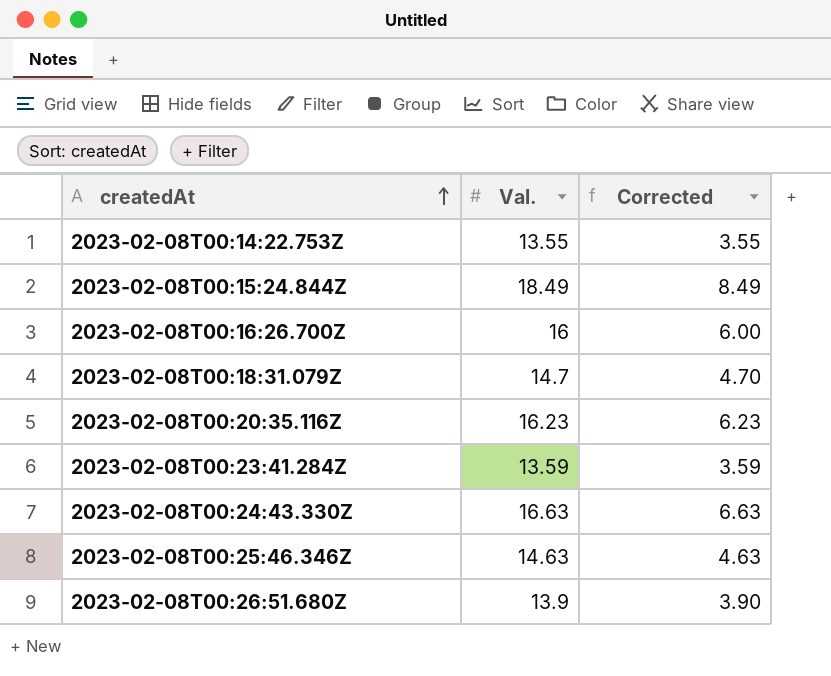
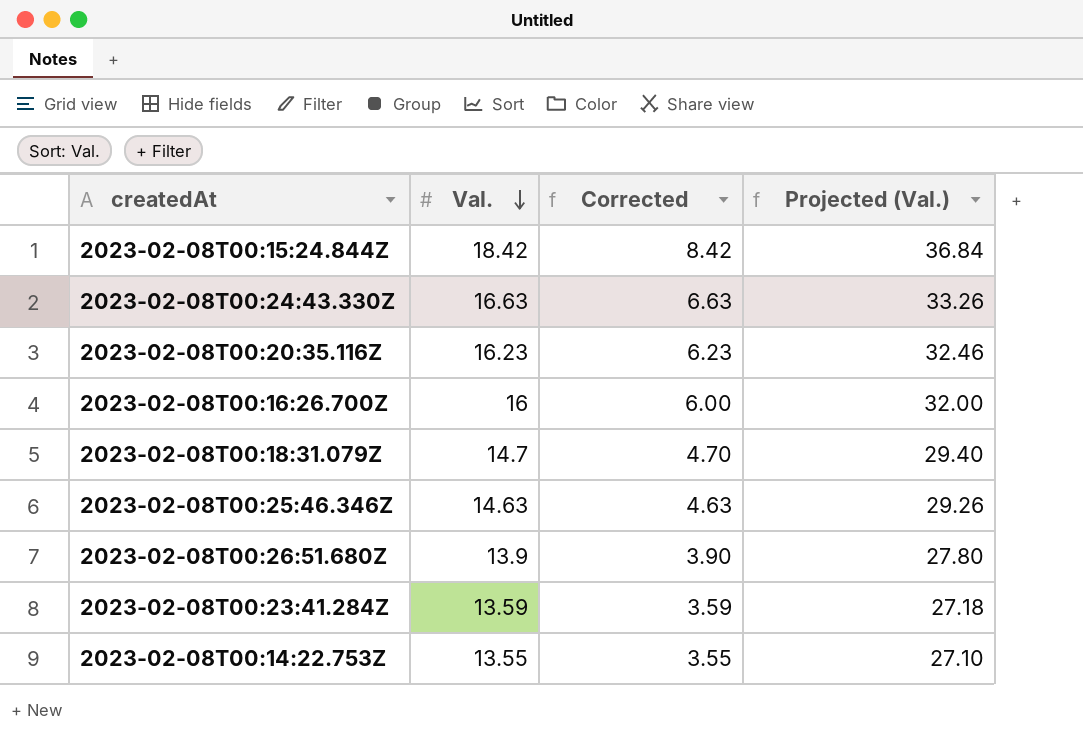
row order: createdAt ascending -> Val. descending
column Projected (Val.) | formula: none -> [Val.] * 2
2023-02-08T00:15:24.844Z | Val.: 18.49 -> 18.42
2023-02-08T00:15:24.844Z | Corrected: 8.49 -> 8.42

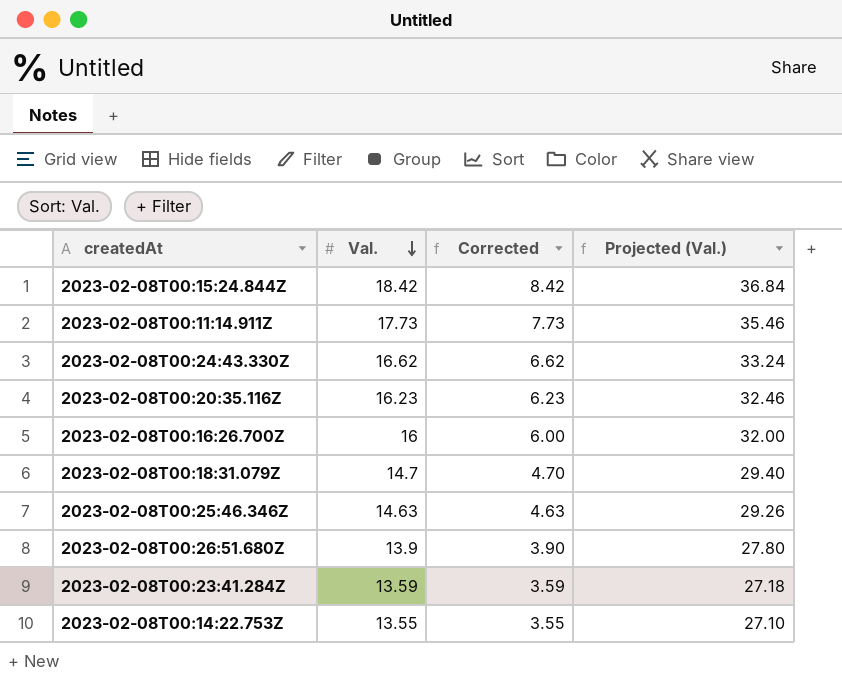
row 2023-02-08T00:11:14.911Z: none -> 17.73 | 7.73 | 35.46
2023-02-08T00:24:43.330Z | Val.: 16.63 -> 16.62
2023-02-08T00:24:43.330Z | Corrected: 6.63 -> 6.62
2023-02-08T00:24:43.330Z | Projected (Val.): 33.26 -> 33.24

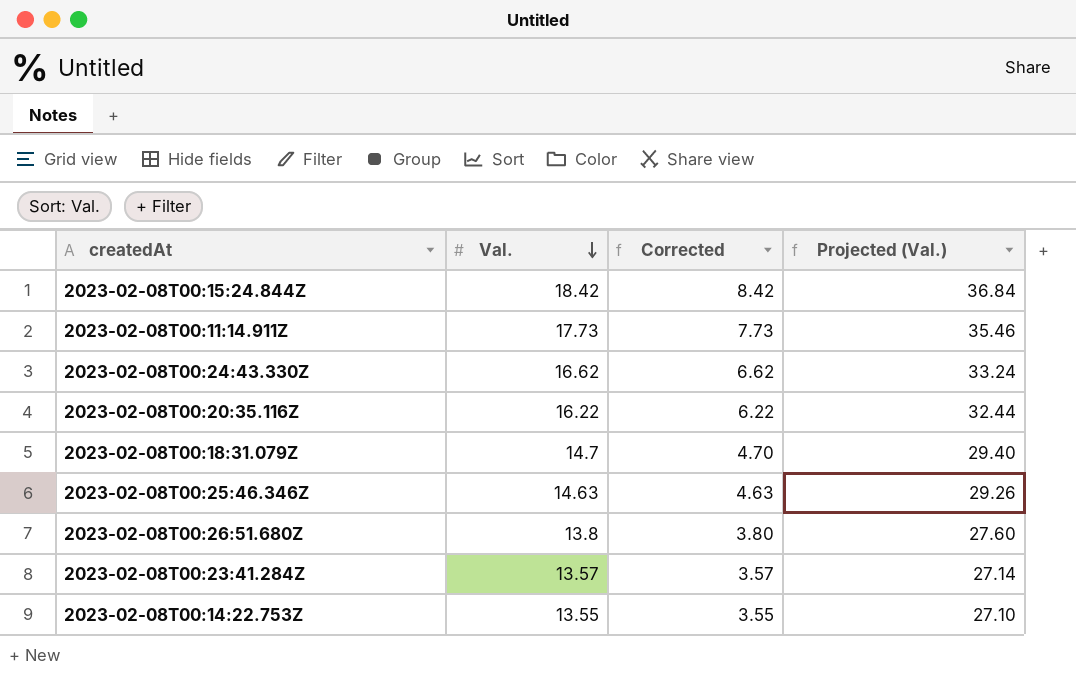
row 2023-02-08T00:16:26.700Z: 16 | 6.00 | 32.00 -> none
2023-02-08T00:20:35.116Z | Val.: 16.23 -> 16.22
2023-02-08T00:20:35.116Z | Corrected: 6.23 -> 6.22
2023-02-08T00:20:35.116Z | Projected (Val.): 32.46 -> 32.44
2023-02-08T00:26:51.680Z | Val.: 13.9 -> 13.8
2023-02-08T00:26:51.680Z | Corrected: 3.90 -> 3.80
2023-02-08T00:26:51.680Z | Projected (Val.): 27.80 -> 27.60
2023-02-08T00:23:41.284Z | Val.: 13.59 -> 13.57
2023-02-08T00:23:41.284Z | Corrected: 3.59 -> 3.57
2023-02-08T00:23:41.284Z | Projected (Val.): 27.18 -> 27.14

